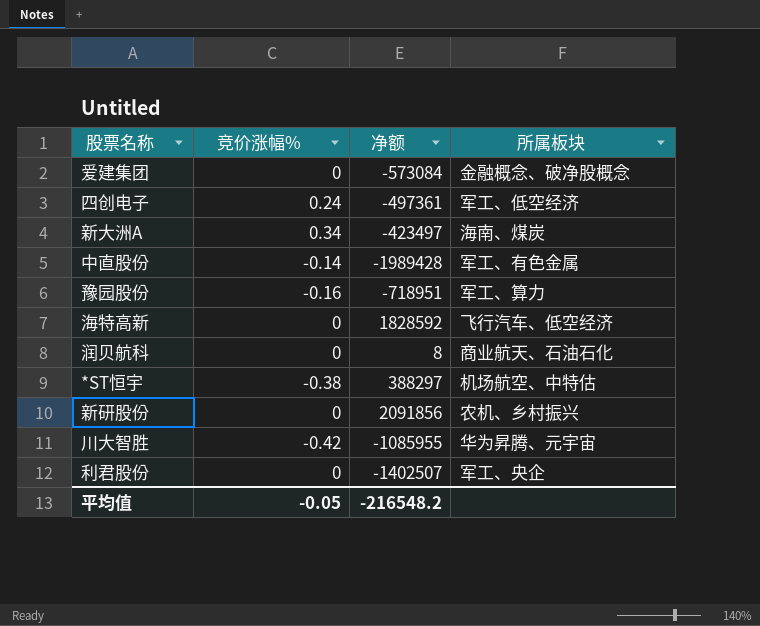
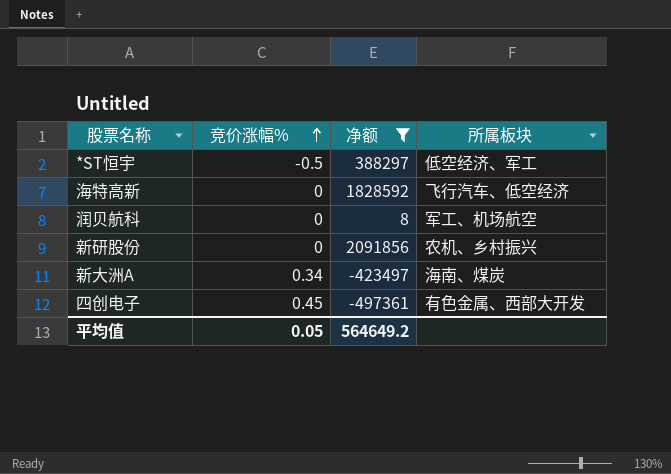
filter: none -> 净额 >= -497361
row order: none -> 竞价涨幅% ascending
*ST恒宇 | 竞价涨幅%: -0.38 -> -0.5
*ST恒宇 | 所属板块: 机场航空、中特估 -> 低空经济、军工
润贝航科 | 所属板块: 商业航天、石油石化 -> 军工、机场航空
四创电子 | 竞价涨幅%: 0.24 -> 0.45
四创电子 | 所属板块: 军工、低空经济 -> 有色金属、西部大开发
平均值 | 竞价涨幅%: -0.05 -> 0.05
平均值 | 净额: -216548.2 -> 564649.2

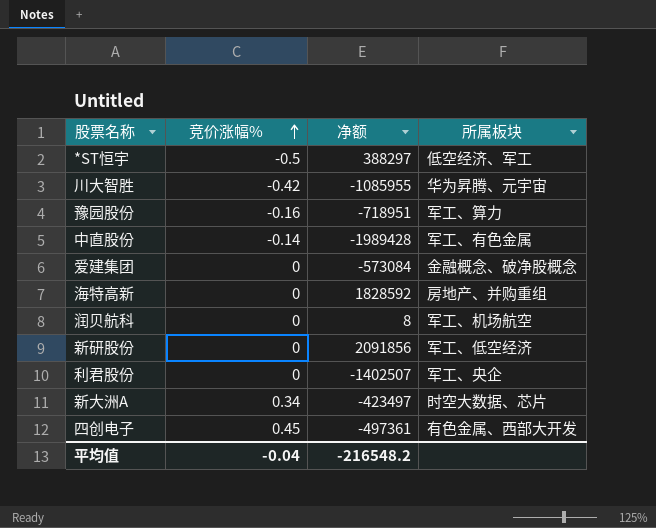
filter: 净额 >= -497361 -> none
海特高新 | 所属板块: 飞行汽车、低空经济 -> 房地产、并购重组
新研股份 | 所属板块: 农机、乡村振兴 -> 军工、低空经济
新大洲A | 所属板块: 海南、煤炭 -> 时空大数据、芯片
平均值 | 竞价涨幅%: 0.05 -> -0.04
平均值 | 净额: 564649.2 -> -216548.2

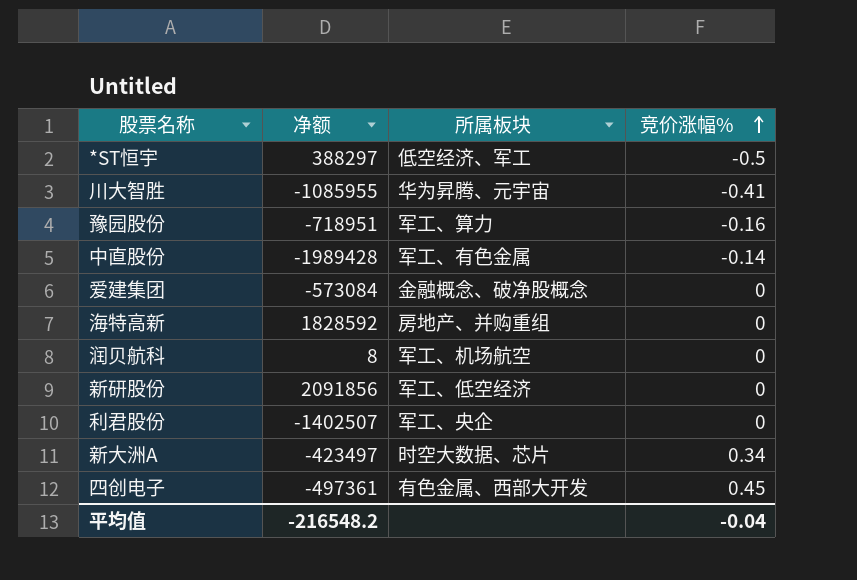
column 竞价涨幅% | position: 2 -> 4
川大智胜 | 竞价涨幅%: -0.42 -> -0.41

